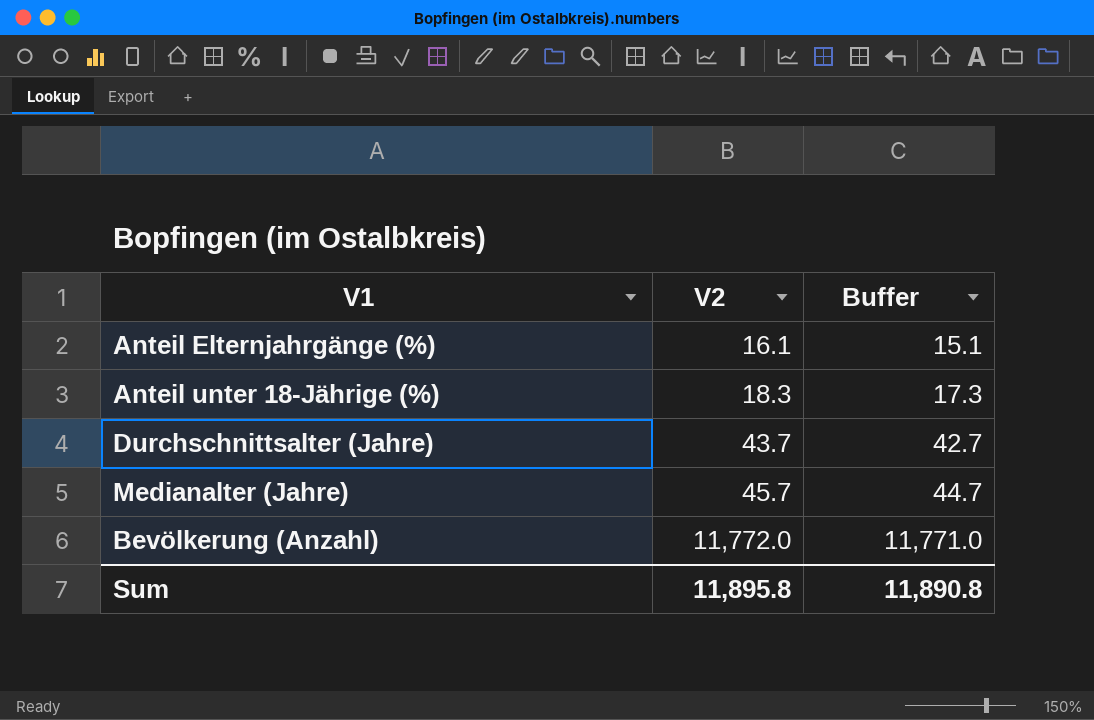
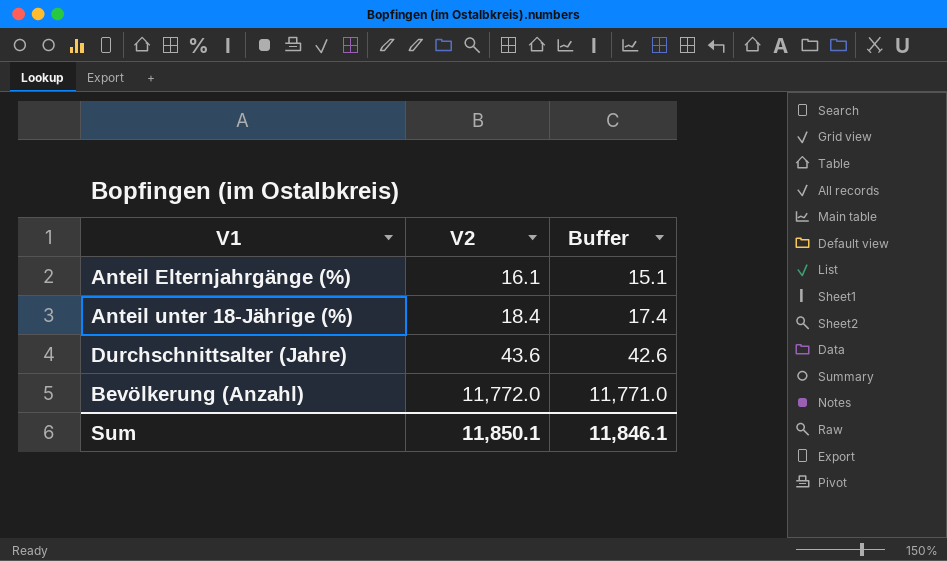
row Medianalter (Jahre): 45.7 | 44.7 -> none
Anteil unter 18-Jährige (%) | V2: 18.3 -> 18.4
Anteil unter 18-Jährige (%) | Buffer: 17.3 -> 17.4
Durchschnittsalter (Jahre) | V2: 43.7 -> 43.6
Durchschnittsalter (Jahre) | Buffer: 42.7 -> 42.6
Sum | V2: 11,895.8 -> 11,850.1
Sum | Buffer: 11,890.8 -> 11,846.1

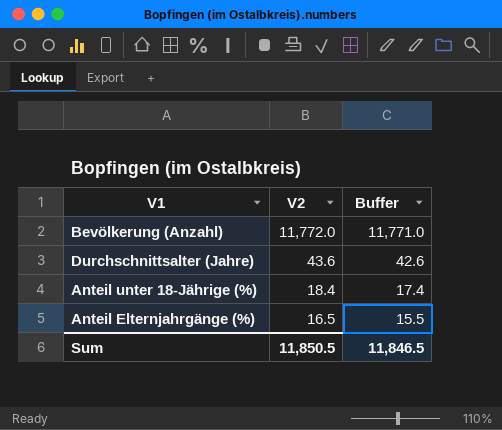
row order: V2 ascending -> V2 descending
Anteil Elternjahrgänge (%) | V2: 16.1 -> 16.5
Anteil Elternjahrgänge (%) | Buffer: 15.1 -> 15.5
Sum | V2: 11,850.1 -> 11,850.5
Sum | Buffer: 11,846.1 -> 11,846.5

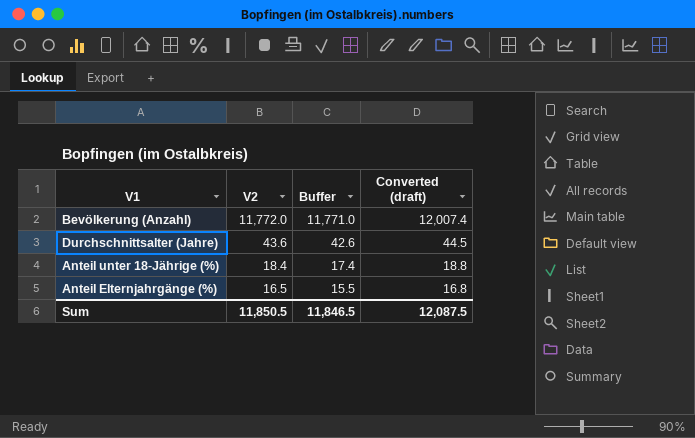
column Converted (draft) | formula: none -> [V2] * 1.02

